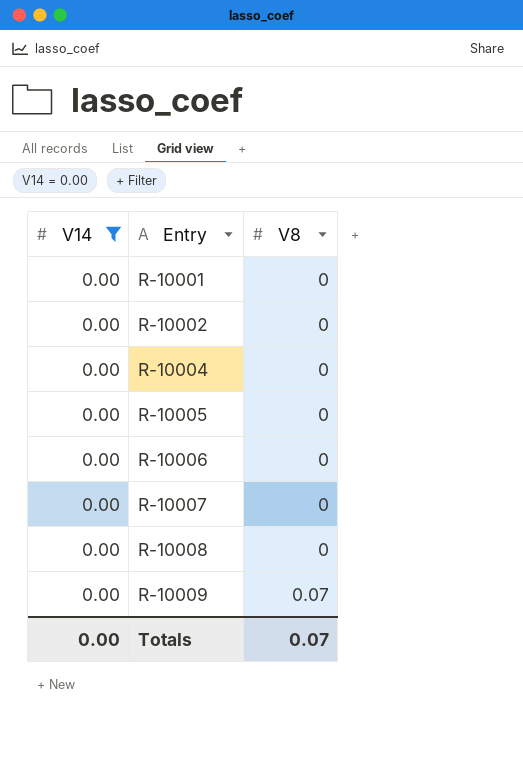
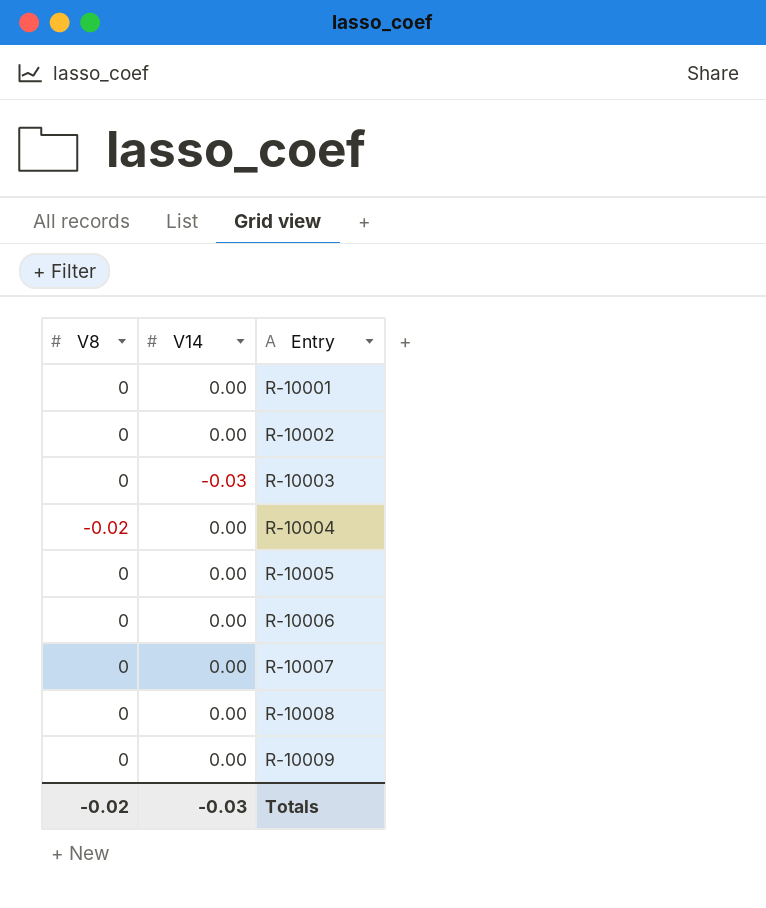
filter: V14 = 0.00 -> none
column V8 | position: 3 -> 1
R-10004 | V8: 0 -> -0.02
R-10009 | V8: 0.07 -> 0
Totals | V8: 0.07 -> -0.02
Totals | V14: 0.00 -> -0.03

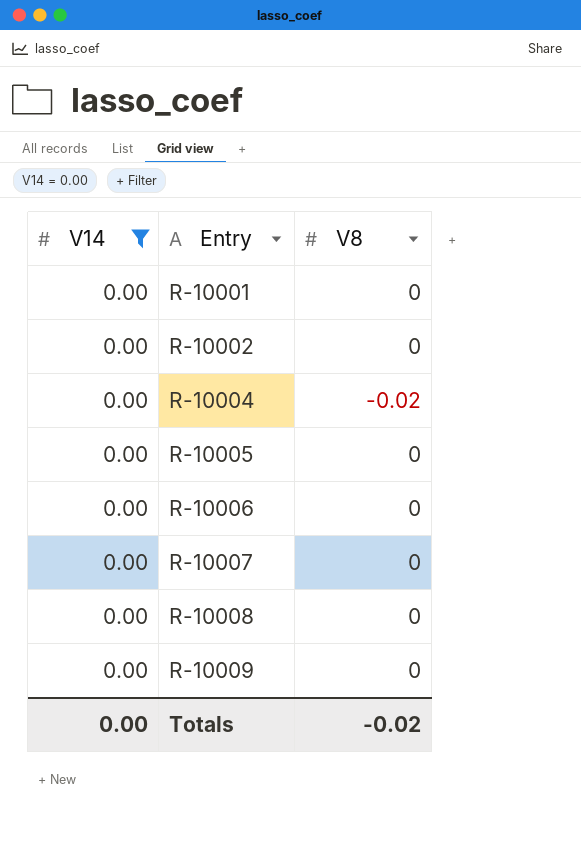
filter: none -> V14 = 0.00
column V8 | position: 1 -> 3
Totals | V14: -0.03 -> 0.00

